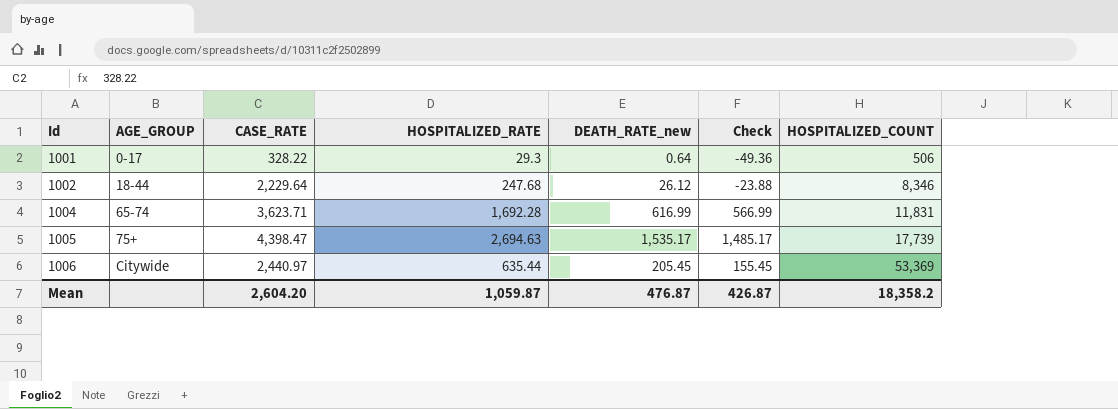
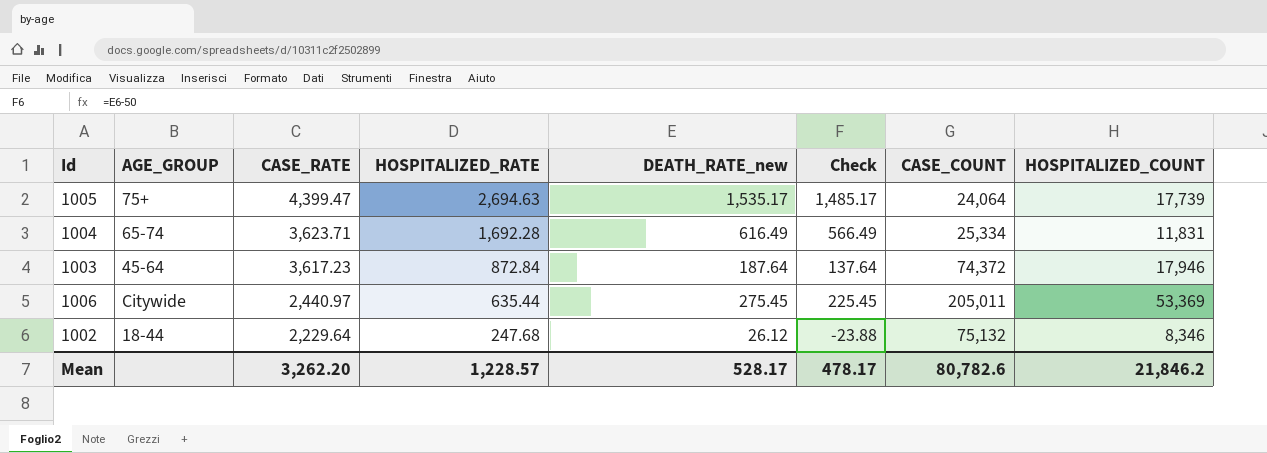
row order: Id ascending -> CASE_RATE descending
column CASE_COUNT | position: none -> 7
row 1001: 0-17 | 328.22 | 29.3 | 0.64 | -49.36 | 506 -> none
1005 | CASE_RATE: 4,398.47 -> 4,399.47
1004 | DEATH_RATE_new: 616.99 -> 616.49
1004 | Check: 566.99 -> 566.49
row 1003: none -> 45-64 | 3,617.23 | 872.84 | 187.64 | 137.64 | 74,372 | 17,946
1006 | DEATH_RATE_new: 205.45 -> 275.45
1006 | Check: 155.45 -> 225.45
Mean | CASE_RATE: 2,604.20 -> 3,262.20
Mean | HOSPITALIZED_RATE: 1,059.87 -> 1,228.57
Mean | DEATH_RATE_new: 476.87 -> 528.17
Mean | Check: 426.87 -> 478.17
Mean | HOSPITALIZED_COUNT: 18,358.2 -> 21,846.2

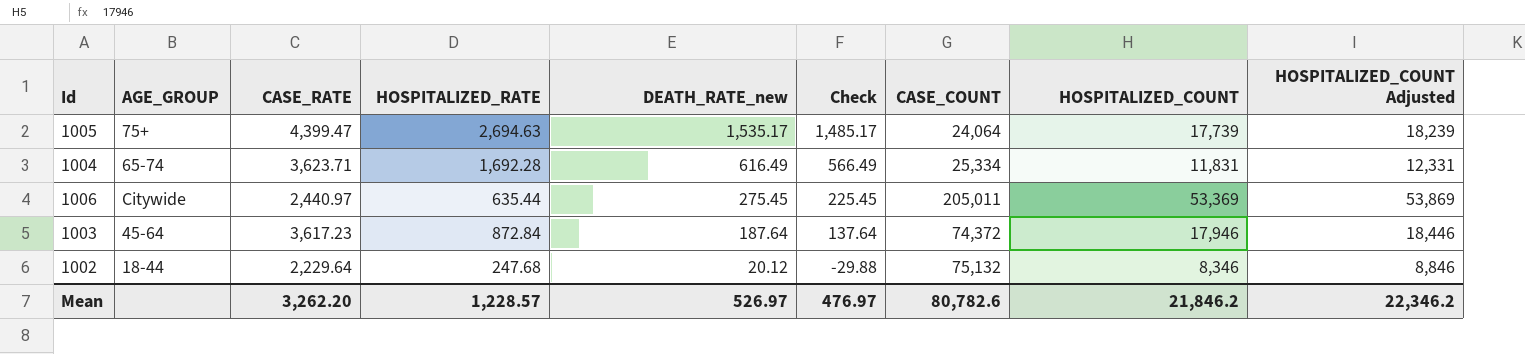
row order: CASE_RATE descending -> DEATH_RATE_new descending
column HOSPITALIZED_COUNT Adjusted | formula: none -> [HOSPITALIZED_COUNT] + 500
1002 | DEATH_RATE_new: 26.12 -> 20.12
1002 | Check: -23.88 -> -29.88
Mean | DEATH_RATE_new: 528.17 -> 526.97
Mean | Check: 478.17 -> 476.97

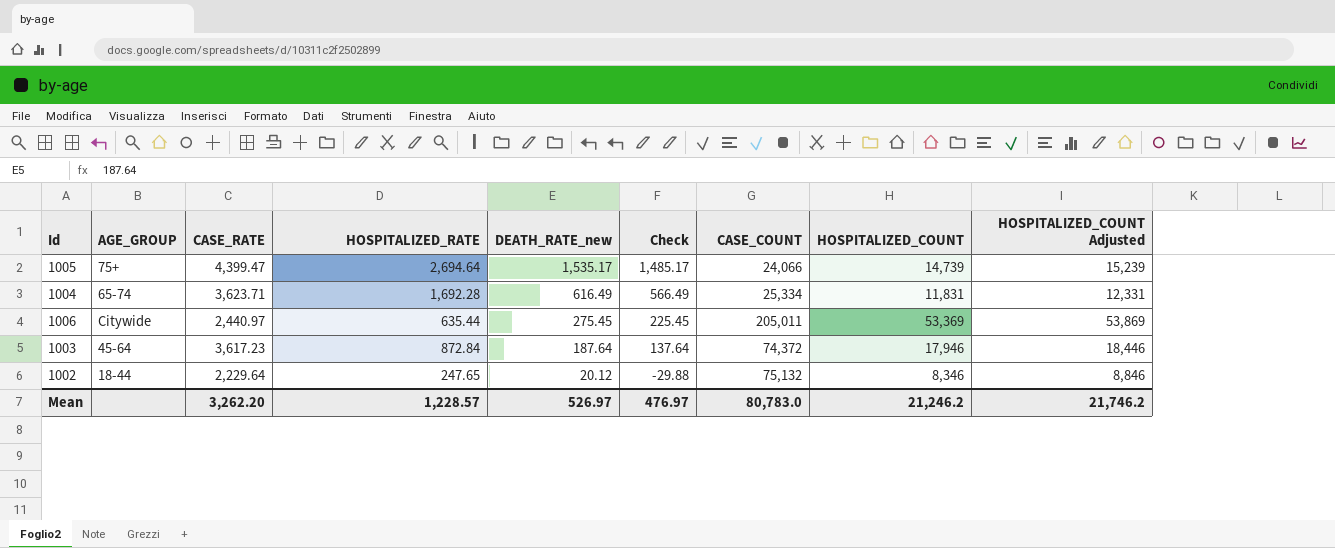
1005 | HOSPITALIZED_RATE: 2,694.63 -> 2,694.64
1005 | CASE_COUNT: 24,064 -> 24,066
1005 | HOSPITALIZED_COUNT: 17,739 -> 14,739
1005 | HOSPITALIZED_COUNT Adjusted: 18,239 -> 15,239
1002 | HOSPITALIZED_RATE: 247.68 -> 247.65
Mean | CASE_COUNT: 80,782.6 -> 80,783.0
Mean | HOSPITALIZED_COUNT: 21,846.2 -> 21,246.2
Mean | HOSPITALIZED_COUNT Adjusted: 22,346.2 -> 21,746.2

